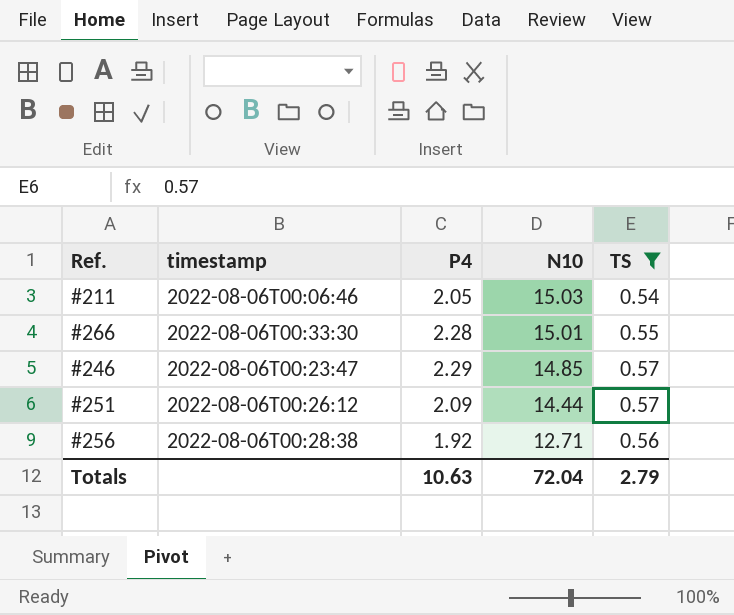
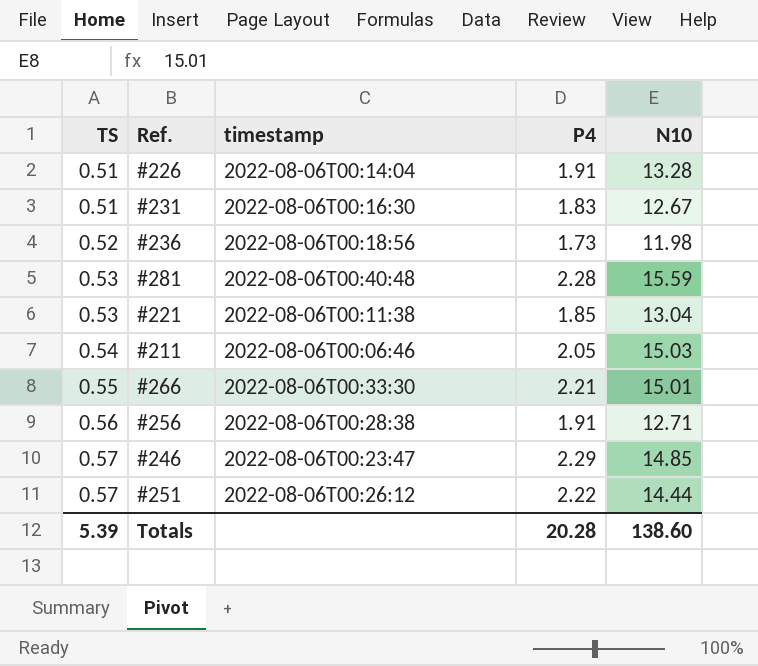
filter: TS >= 0.54 -> none
row order: N10 descending -> TS ascending
column TS | position: 5 -> 1
#266 | P4: 2.28 -> 2.21
#256 | P4: 1.92 -> 1.91
#251 | P4: 2.09 -> 2.22
Totals | TS: 2.79 -> 5.39
Totals | P4: 10.63 -> 20.28
Totals | N10: 72.04 -> 138.60

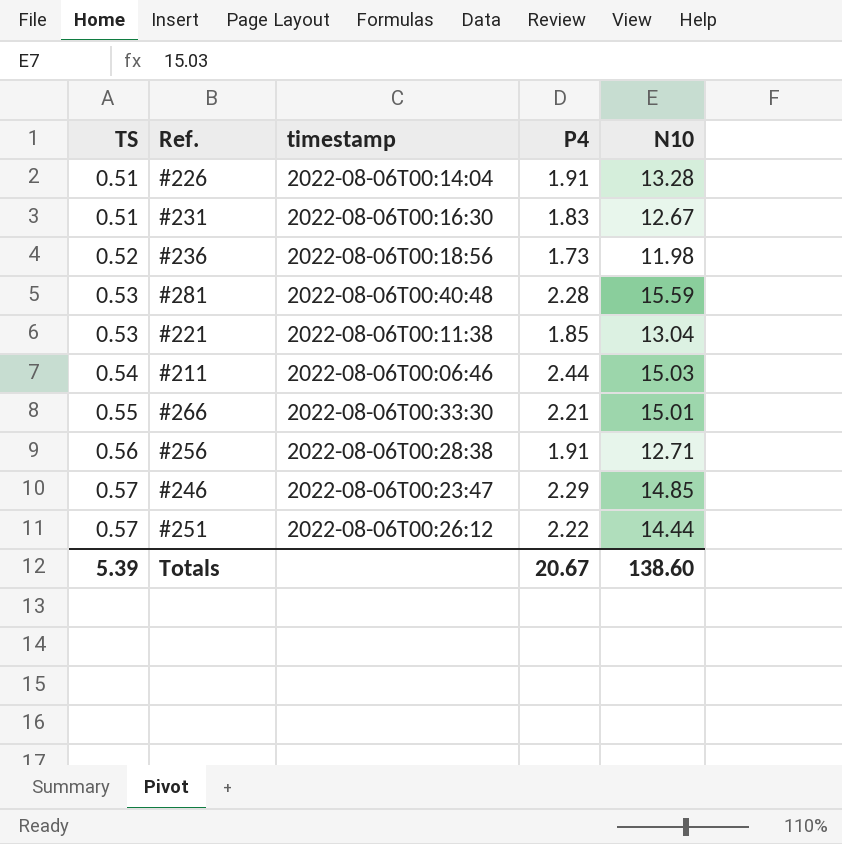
#211 | P4: 2.05 -> 2.44
Totals | P4: 20.28 -> 20.67

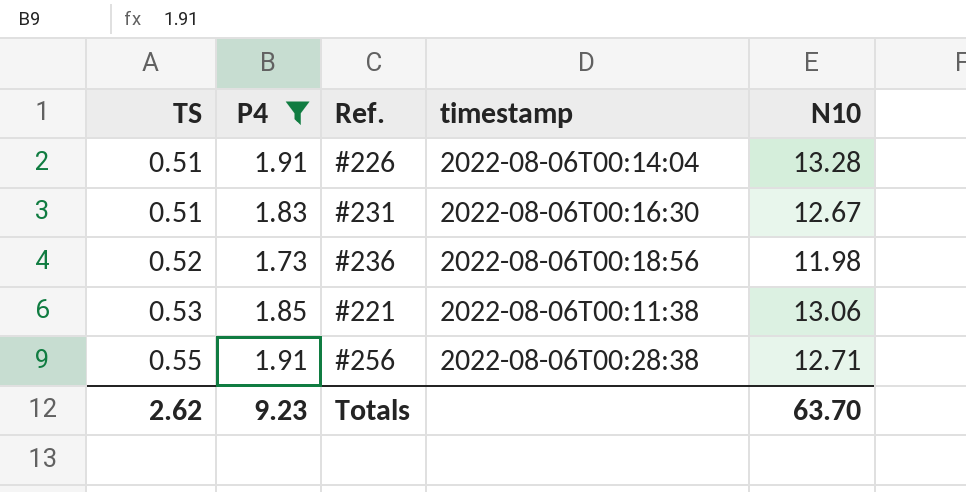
filter: none -> P4 <= 1.91
column P4 | position: 4 -> 2
#221 | N10: 13.04 -> 13.06
#256 | TS: 0.56 -> 0.55
Totals | TS: 5.39 -> 2.62
Totals | P4: 20.67 -> 9.23
Totals | N10: 138.60 -> 63.70

